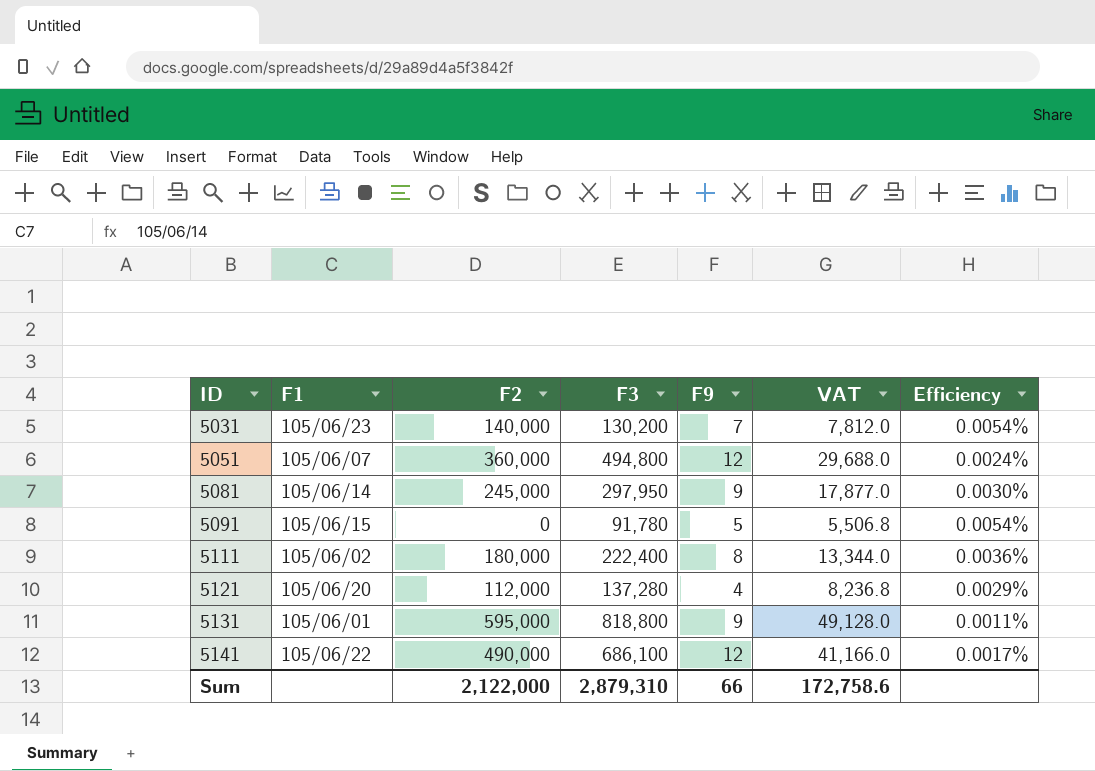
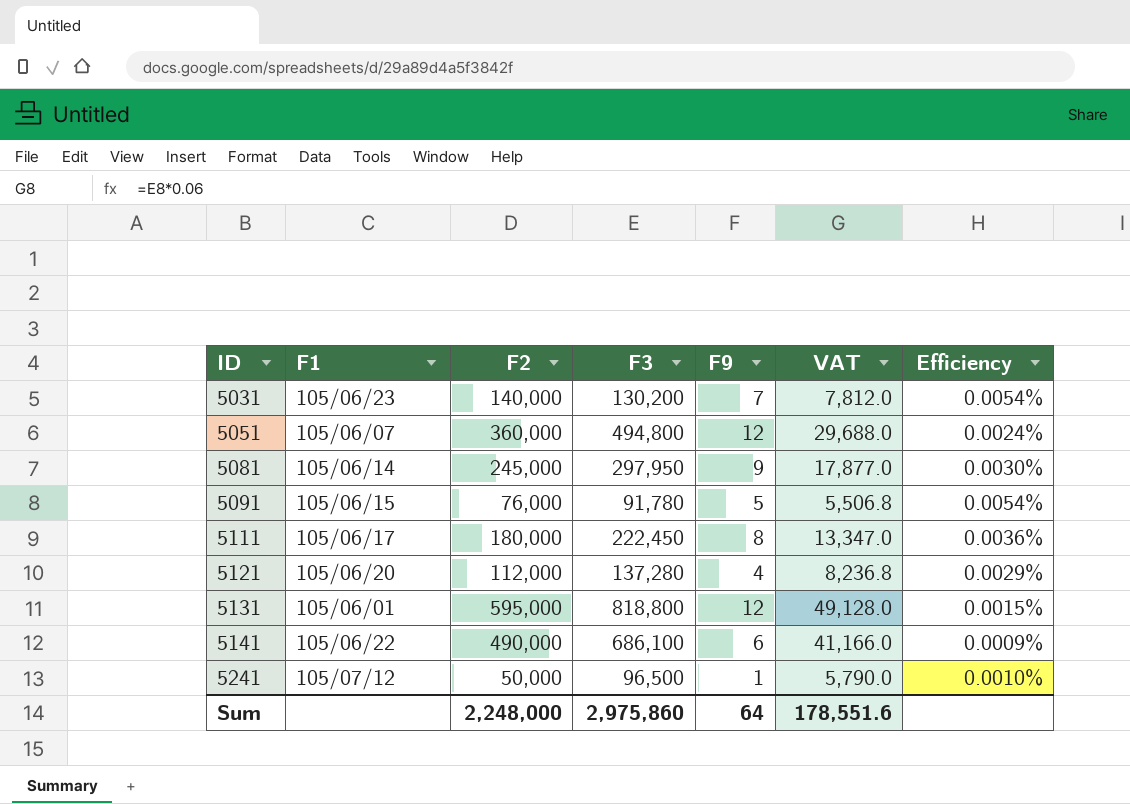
5091 | F2: 0 -> 76,000
5111 | F1: 105/06/02 -> 105/06/17
5111 | F3: 222,400 -> 222,450
5111 | VAT: 13,344.0 -> 13,347.0
5131 | F9: 9 -> 12
5131 | Efficiency: 0.0011% -> 0.0015%
5141 | F9: 12 -> 6
5141 | Efficiency: 0.0017% -> 0.0009%
row 5241: none -> 105/07/12 | 50,000 | 96,500 | 1 | 5,790.0 | 0.0010%
Sum | F2: 2,122,000 -> 2,248,000
Sum | F3: 2,879,310 -> 2,975,860
Sum | F9: 66 -> 64
Sum | VAT: 172,758.6 -> 178,551.6

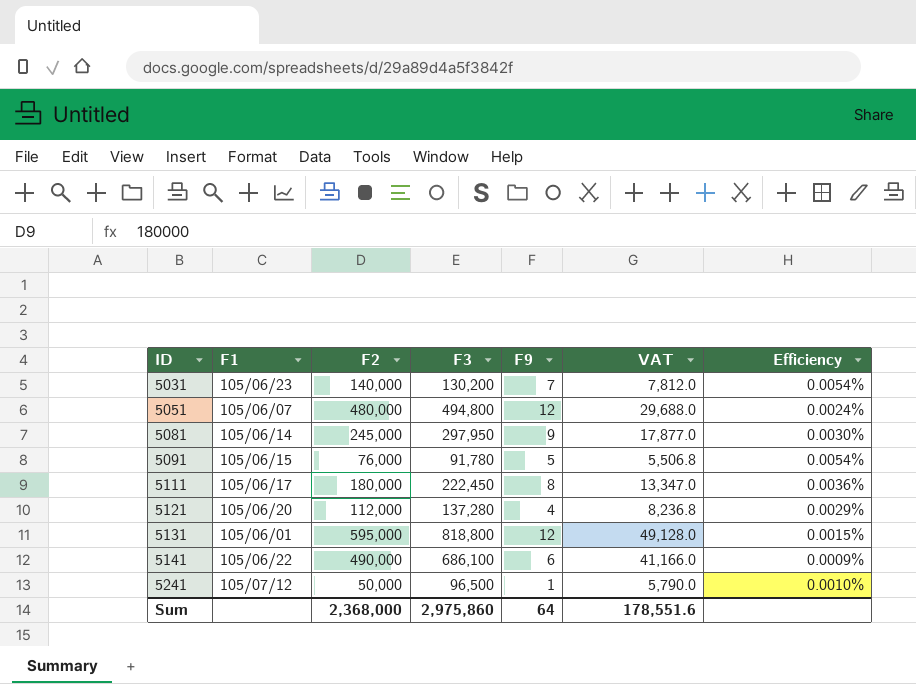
5051 | F2: 360,000 -> 480,000
Sum | F2: 2,248,000 -> 2,368,000

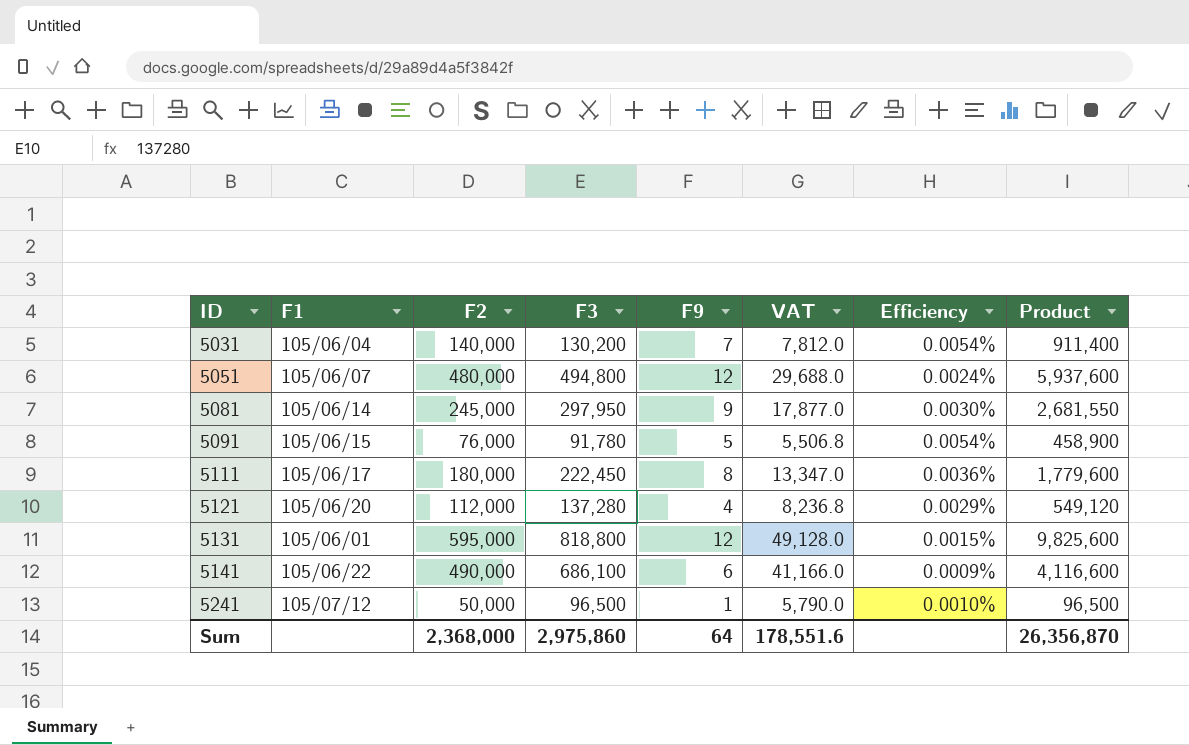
column Product | formula: none -> [F3] * [F9]
5031 | F1: 105/06/23 -> 105/06/04

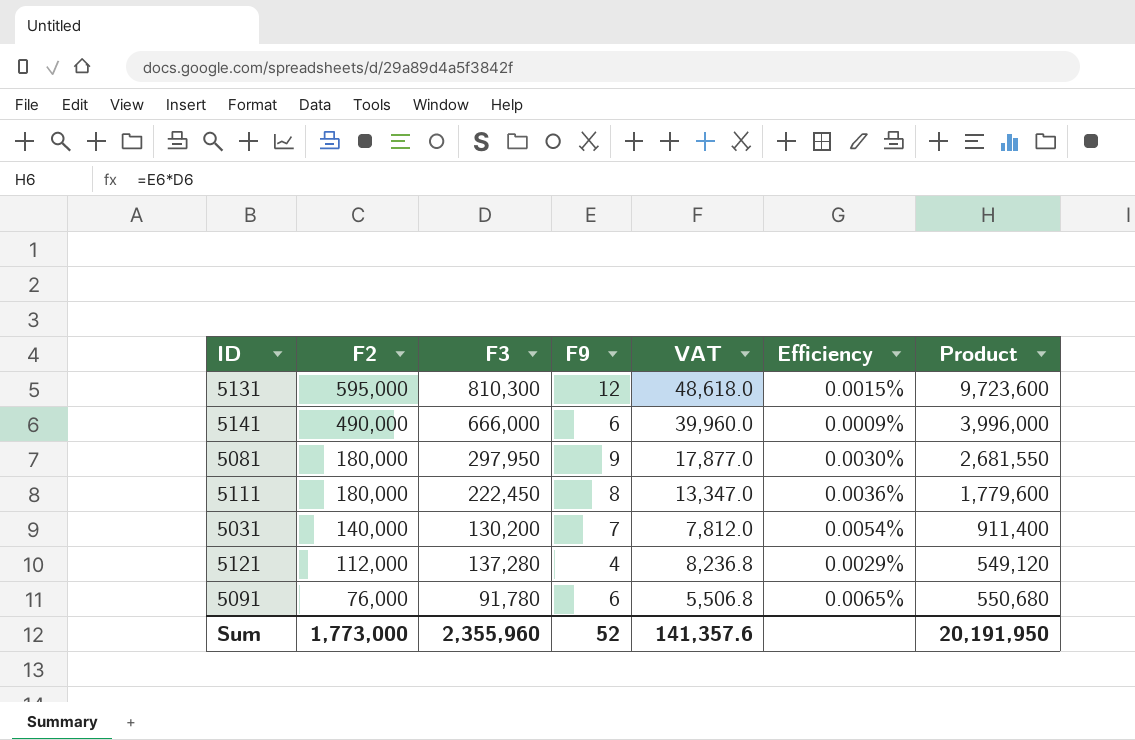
row order: ID ascending -> F2 descending
column F1 | position: 2 -> none
row 5051: 105/06/07 | 480,000 | 494,800 | 12 | 29,688.0 | 0.0024% | 5,937,600 -> none
row 5241: 105/07/12 | 50,000 | 96,500 | 1 | 5,790.0 | 0.0010% | 96,500 -> none
5131 | F3: 818,800 -> 810,300
5131 | VAT: 49,128.0 -> 48,618.0
5131 | Product: 9,825,600 -> 9,723,600
5141 | F3: 686,100 -> 666,000
5141 | VAT: 41,166.0 -> 39,960.0
5141 | Product: 4,116,600 -> 3,996,000
5081 | F2: 245,000 -> 180,000
5091 | F9: 5 -> 6
5091 | Efficiency: 0.0054% -> 0.0065%
5091 | Product: 458,900 -> 550,680
Sum | F2: 2,368,000 -> 1,773,000
Sum | F3: 2,975,860 -> 2,355,960
Sum | F9: 64 -> 52
Sum | VAT: 178,551.6 -> 141,357.6
Sum | Product: 26,356,870 -> 20,191,950

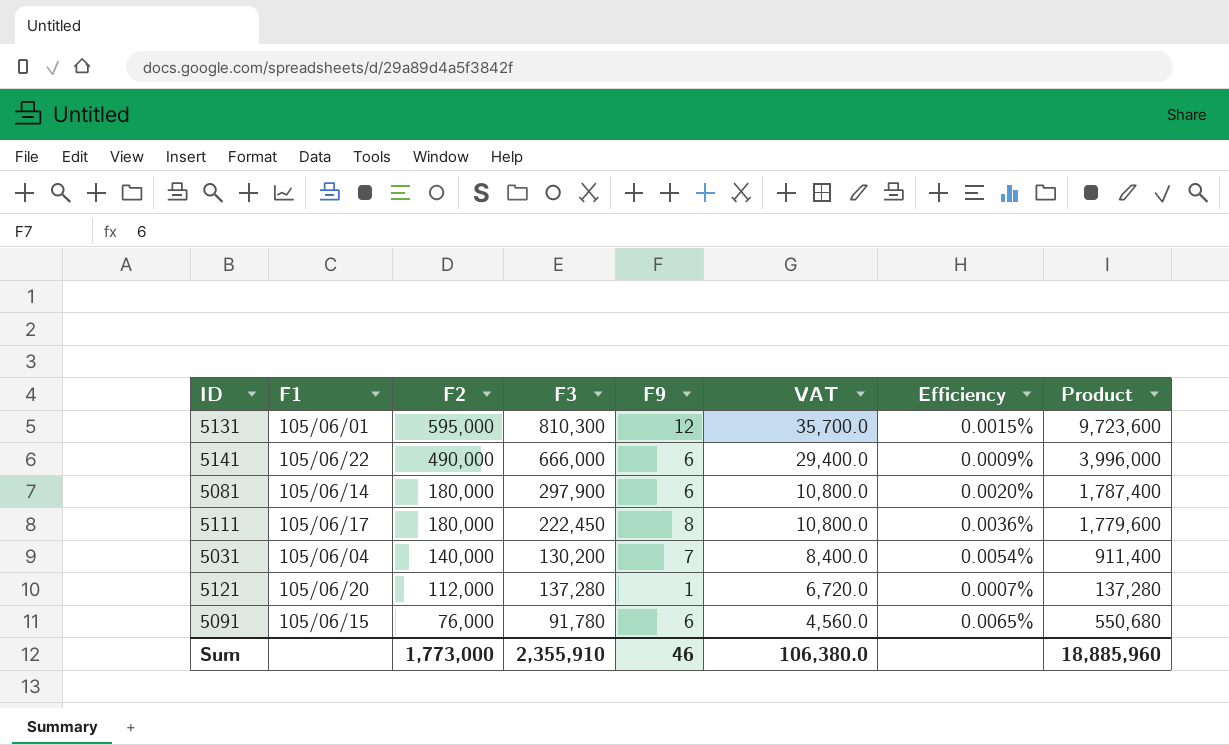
column F1 | position: none -> 2
column VAT | formula: [F3] * 0.06 -> [F2] * 0.06
5081 | F3: 297,950 -> 297,900
5081 | F9: 9 -> 6
5081 | Efficiency: 0.0030% -> 0.0020%
5081 | Product: 2,681,550 -> 1,787,400
5121 | F9: 4 -> 1
5121 | Efficiency: 0.0029% -> 0.0007%
5121 | Product: 549,120 -> 137,280
Sum | F3: 2,355,960 -> 2,355,910
Sum | F9: 52 -> 46
Sum | VAT: 141,357.6 -> 106,380.0
Sum | Product: 20,191,950 -> 18,885,960

